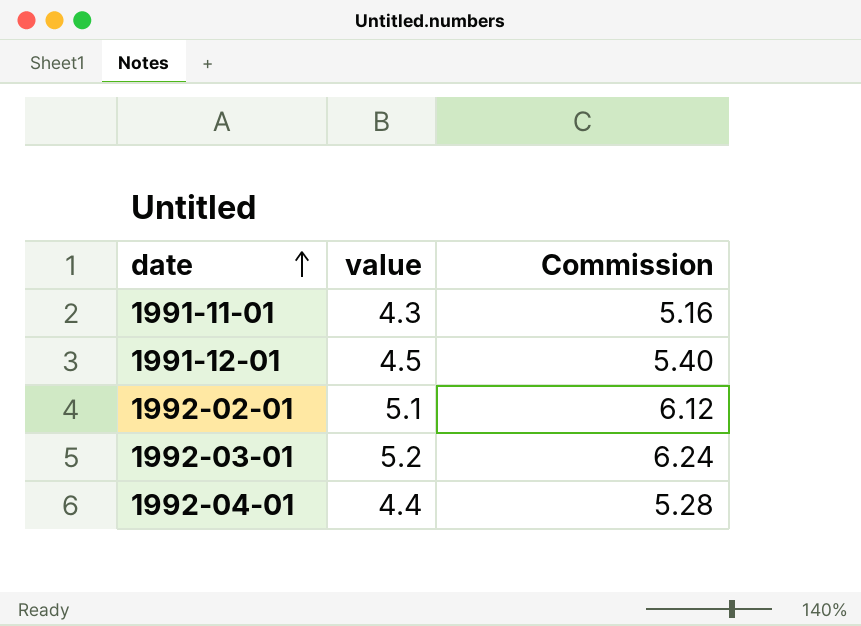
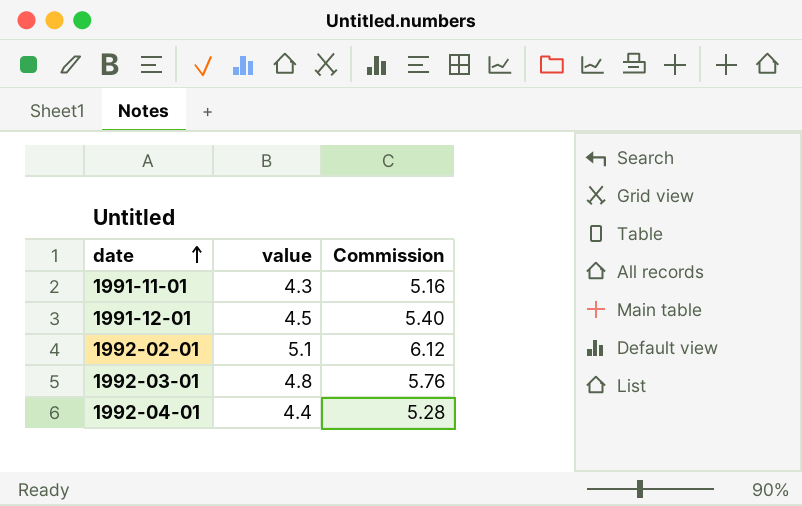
1992-03-01 | value: 5.2 -> 4.8
1992-03-01 | Commission: 6.24 -> 5.76

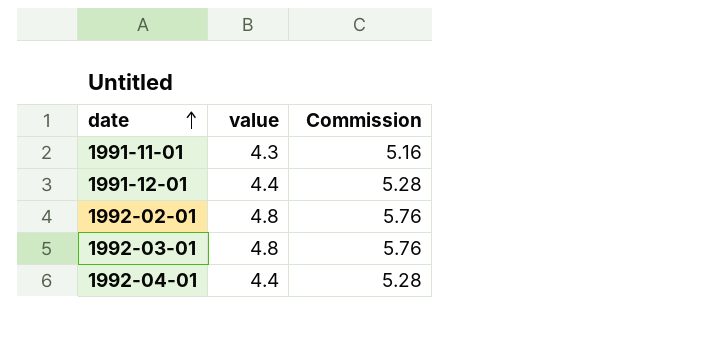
1991-12-01 | value: 4.5 -> 4.4
1991-12-01 | Commission: 5.40 -> 5.28
1992-02-01 | value: 5.1 -> 4.8
1992-02-01 | Commission: 6.12 -> 5.76

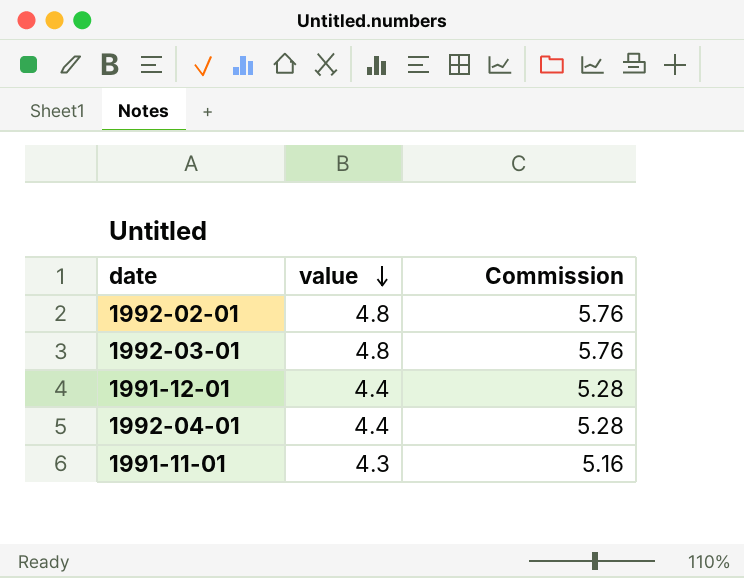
row order: date ascending -> value descending

